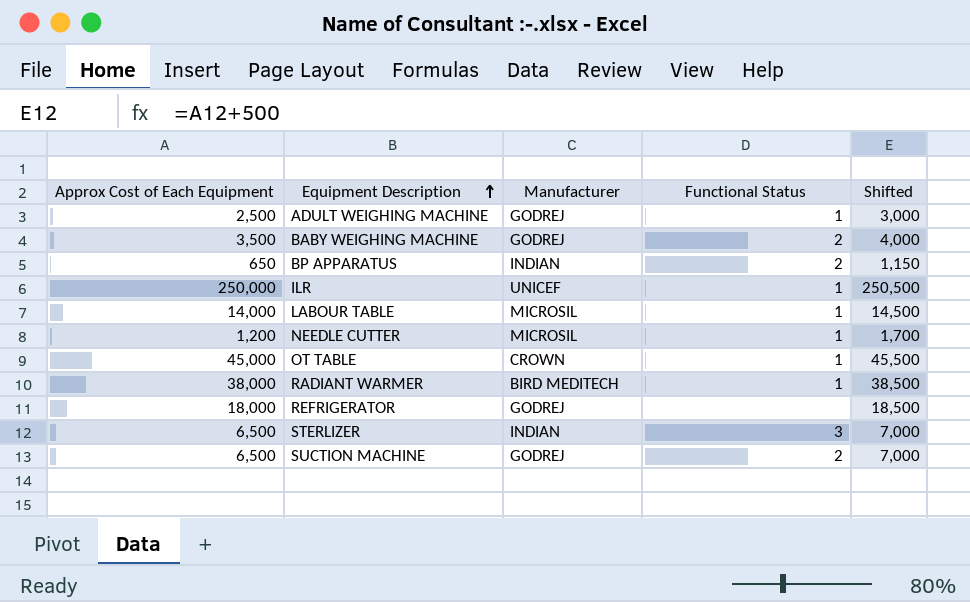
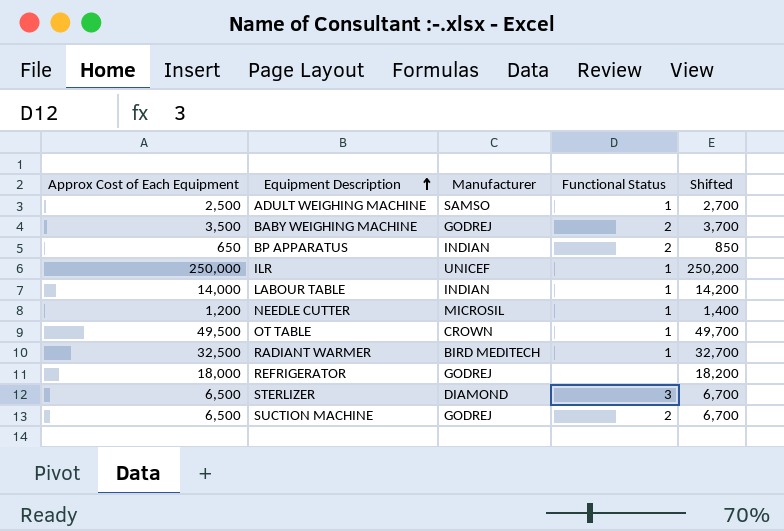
column Shifted | formula: [Approx Cost of Each Equipment] + 500 -> [Approx Cost of Each Equipment] + 200
ADULT WEIGHING MACHINE | Manufacturer: GODREJ -> SAMSO
LABOUR TABLE | Manufacturer: MICROSIL -> INDIAN
OT TABLE | Approx Cost of Each Equipment: 45,000 -> 49,500
RADIANT WARMER | Approx Cost of Each Equipment: 38,000 -> 32,500
STERLIZER | Manufacturer: INDIAN -> DIAMOND

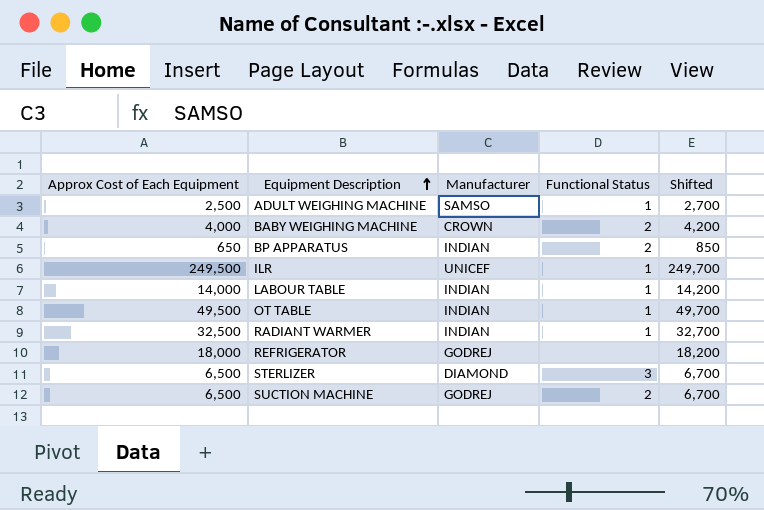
row NEEDLE CUTTER: 1,200 | MICROSIL | 1 | 1,400 -> none
BABY WEIGHING MACHINE | Approx Cost of Each Equipment: 3,500 -> 4,000
BABY WEIGHING MACHINE | Manufacturer: GODREJ -> CROWN
BABY WEIGHING MACHINE | Shifted: 3,700 -> 4,200
ILR | Approx Cost of Each Equipment: 250,000 -> 249,500
ILR | Shifted: 250,200 -> 249,700
OT TABLE | Manufacturer: CROWN -> INDIAN
RADIANT WARMER | Manufacturer: BIRD MEDITECH -> INDIAN

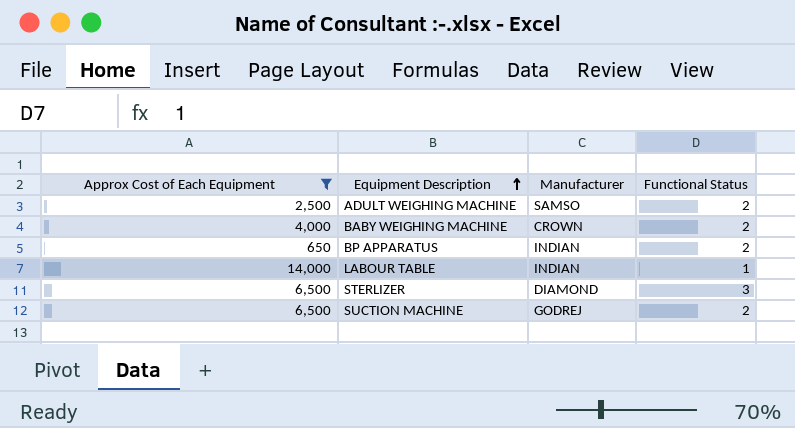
filter: none -> Approx Cost of Each Equipment <= 14,000
column Shifted | formula: [Approx Cost of Each Equipment] + 200 -> none
ADULT WEIGHING MACHINE | Functional Status: 1 -> 2

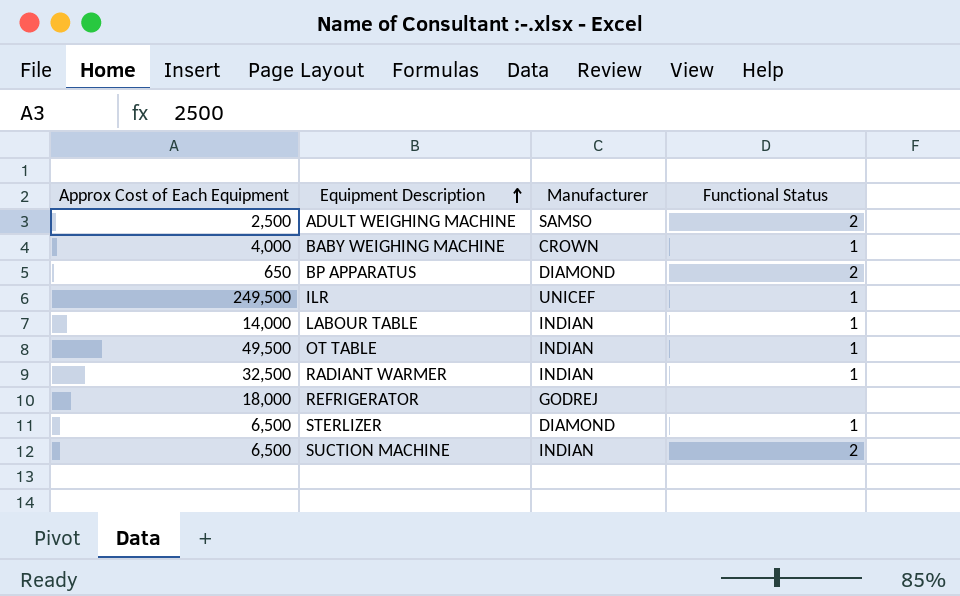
filter: Approx Cost of Each Equipment <= 14,000 -> none
BABY WEIGHING MACHINE | Functional Status: 2 -> 1
BP APPARATUS | Manufacturer: INDIAN -> DIAMOND
STERLIZER | Functional Status: 3 -> 1
SUCTION MACHINE | Manufacturer: GODREJ -> INDIAN

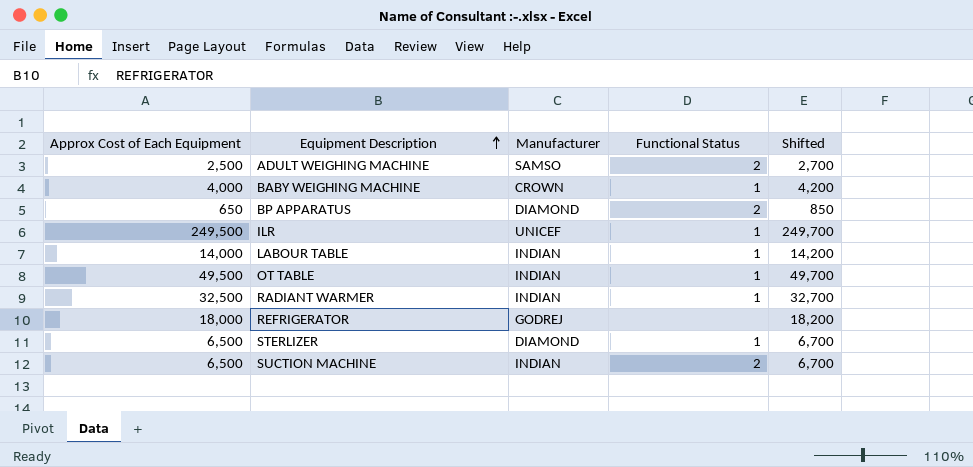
column Shifted | formula: none -> [Approx Cost of Each Equipment] + 200

